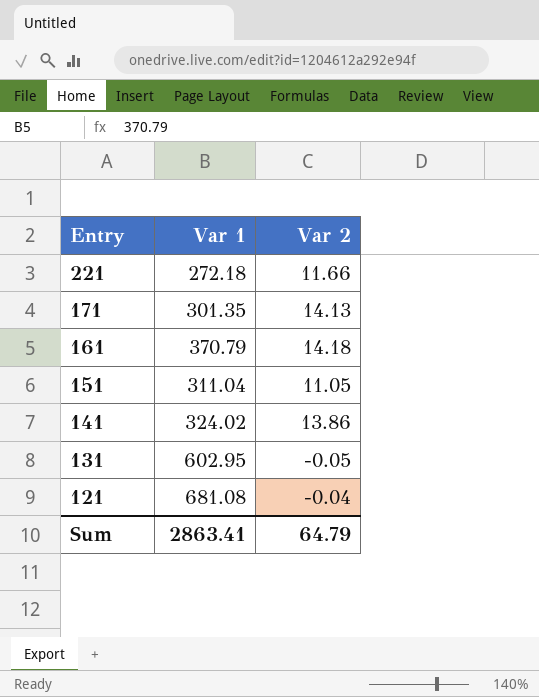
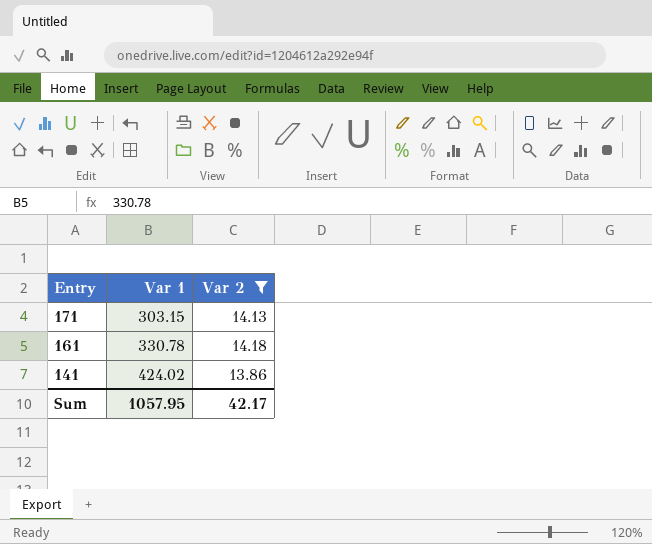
filter: none -> Var 2 >= 13.86
171 | Var 1: 301.35 -> 303.15
161 | Var 1: 370.79 -> 330.78
141 | Var 1: 324.02 -> 424.02
Sum | Var 1: 2863.41 -> 1057.95
Sum | Var 2: 64.79 -> 42.17

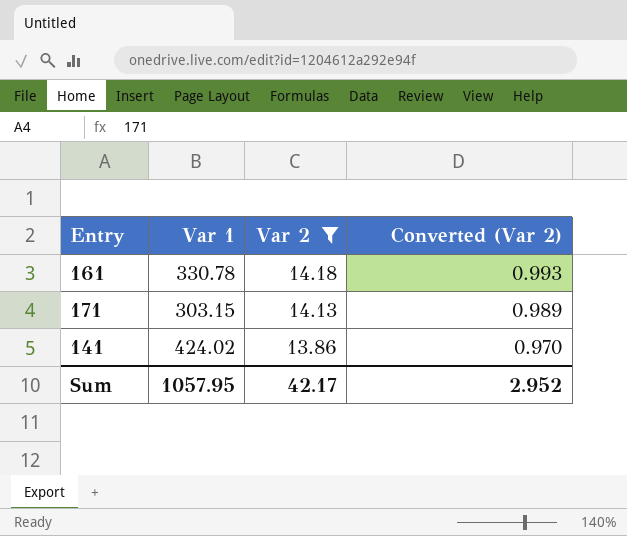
row order: Entry descending -> Var 2 descending
column Converted (Var 2) | formula: none -> [Var 2] * 0.07

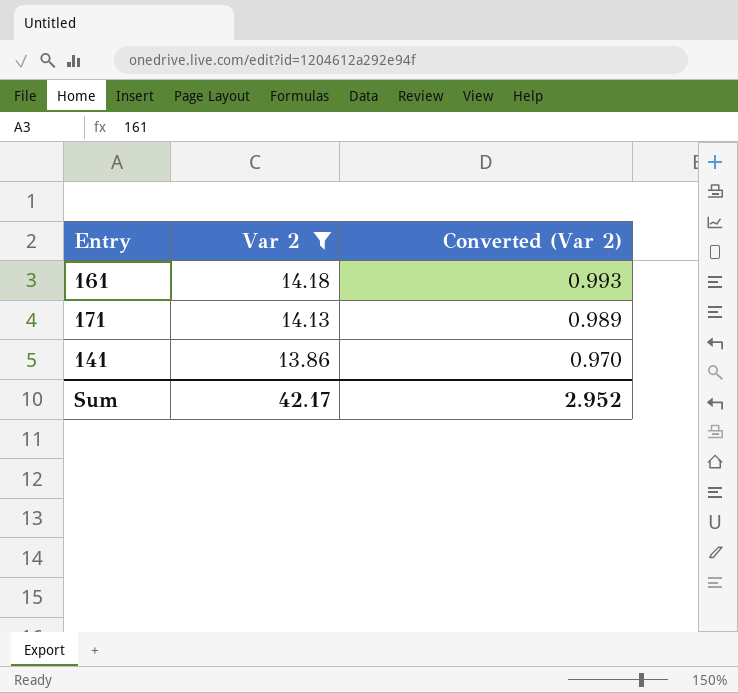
column Var 1 | position: 2 -> none

